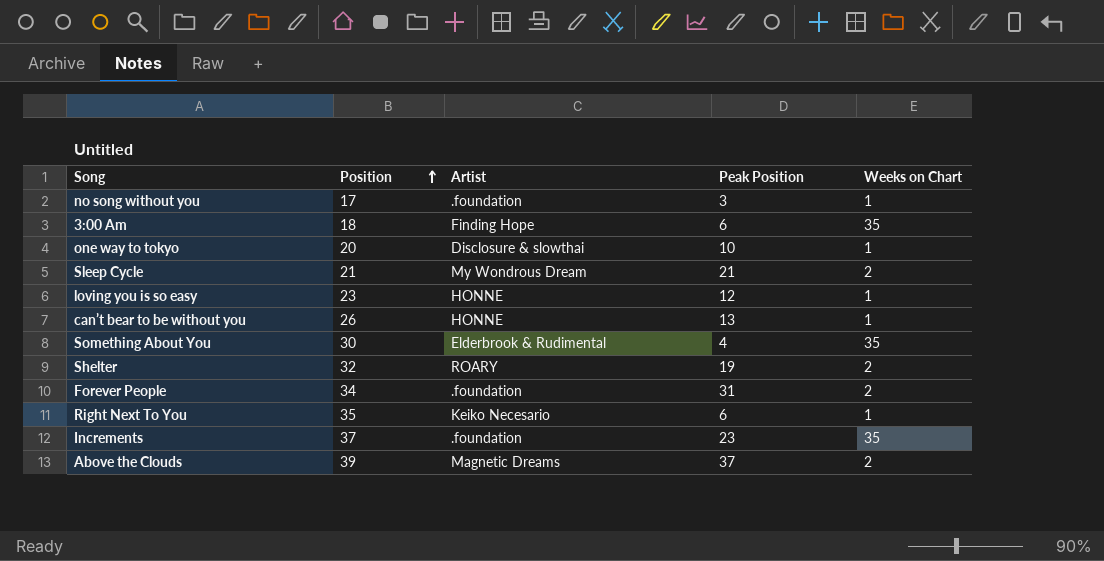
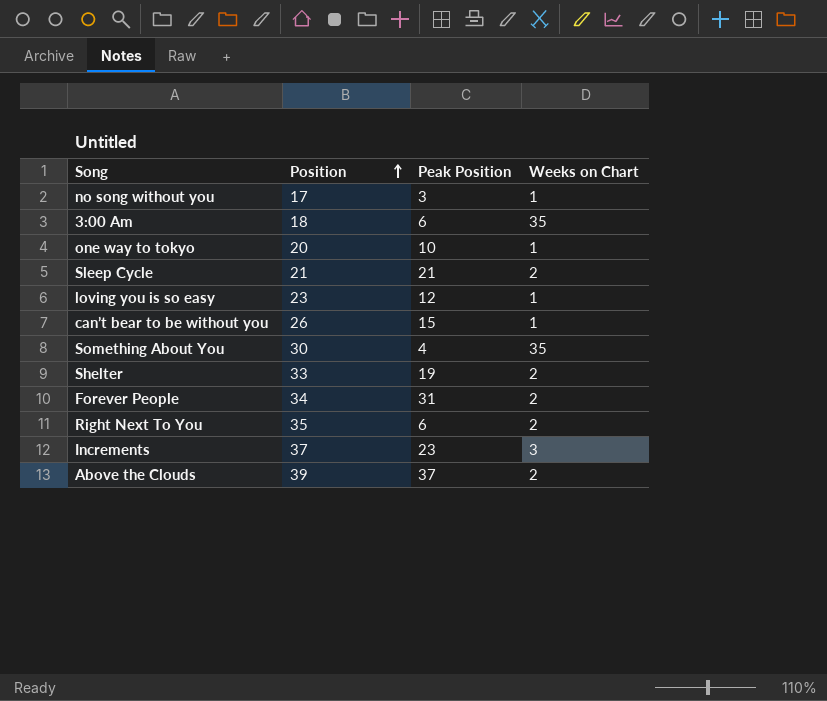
column Artist | position: 3 -> none
can’t bear to be without you | Peak Position: 13 -> 15
Shelter | Position: 32 -> 33
Right Next To You | Weeks on Chart: 1 -> 2
Increments | Weeks on Chart: 35 -> 3

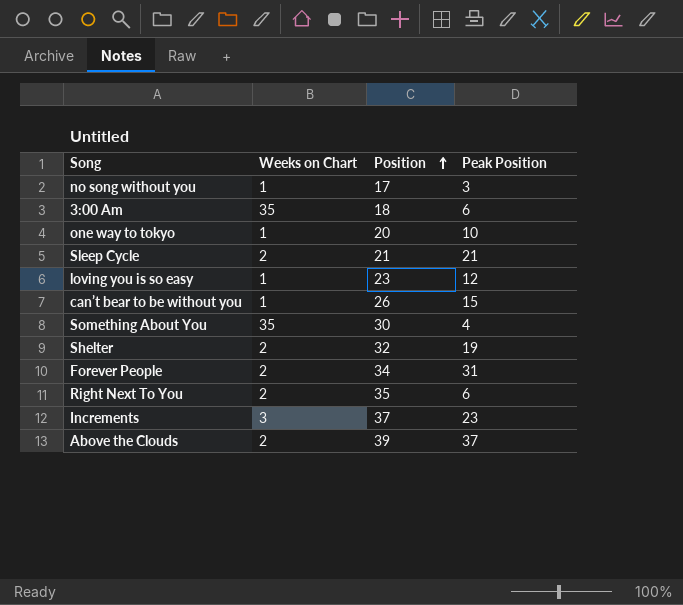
column Weeks on Chart | position: 4 -> 2
Shelter | Position: 33 -> 32

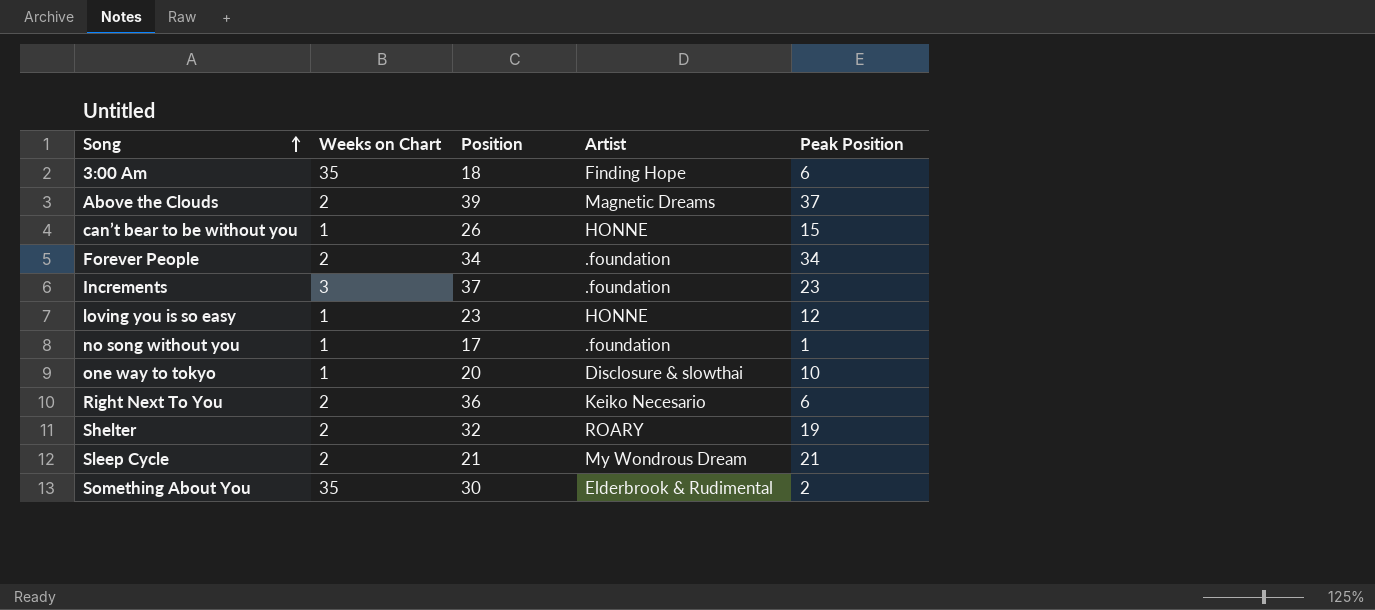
row order: Position ascending -> Song ascending
column Artist | position: none -> 4
Forever People | Peak Position: 31 -> 34
no song without you | Peak Position: 3 -> 1
Right Next To You | Position: 35 -> 36
Something About You | Peak Position: 4 -> 2

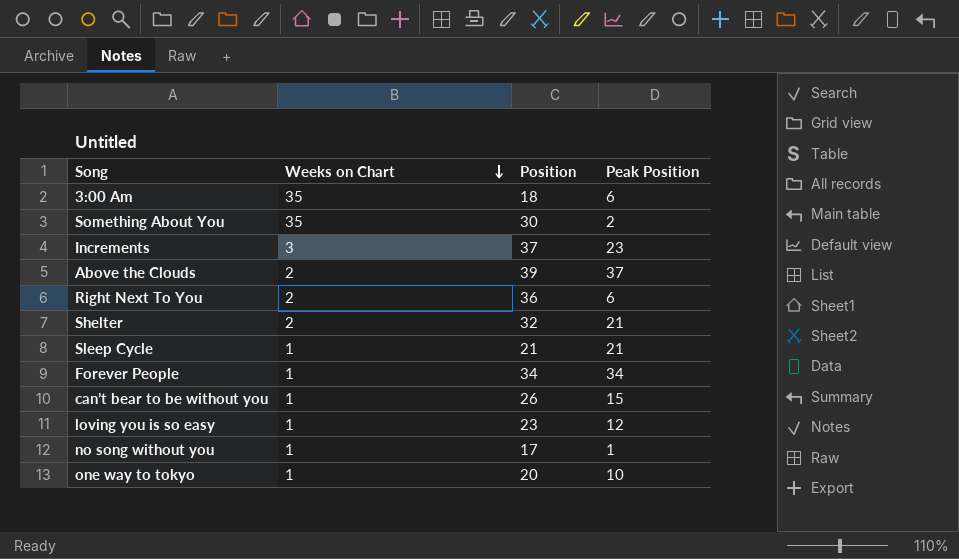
row order: Song ascending -> Weeks on Chart descending
column Artist | position: 4 -> none
Shelter | Peak Position: 19 -> 21
Sleep Cycle | Weeks on Chart: 2 -> 1
Forever People | Weeks on Chart: 2 -> 1

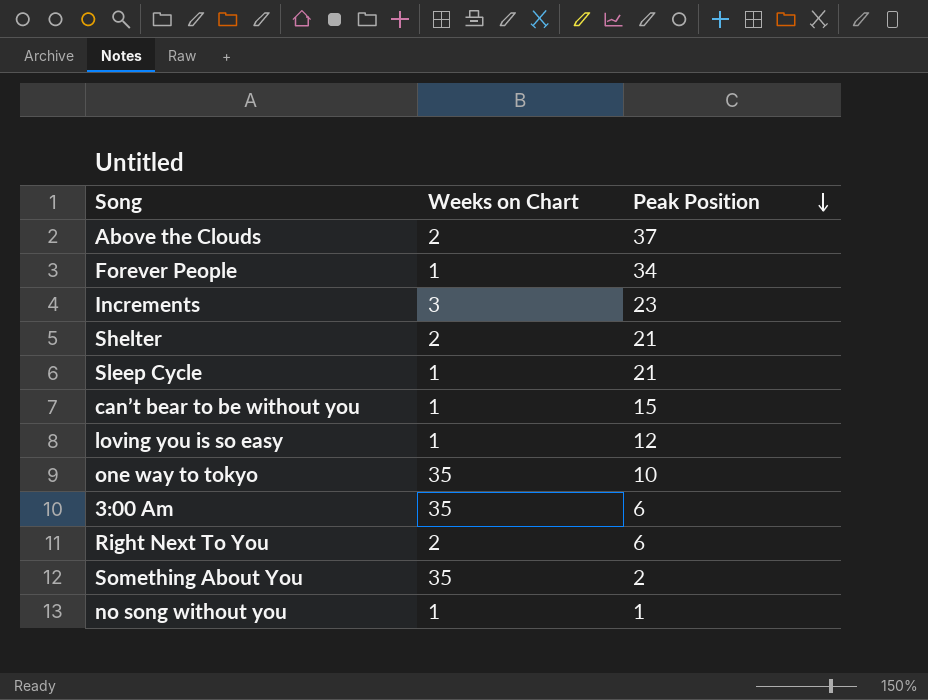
row order: Weeks on Chart descending -> Peak Position descending
column Position | position: 3 -> none
one way to tokyo | Weeks on Chart: 1 -> 35

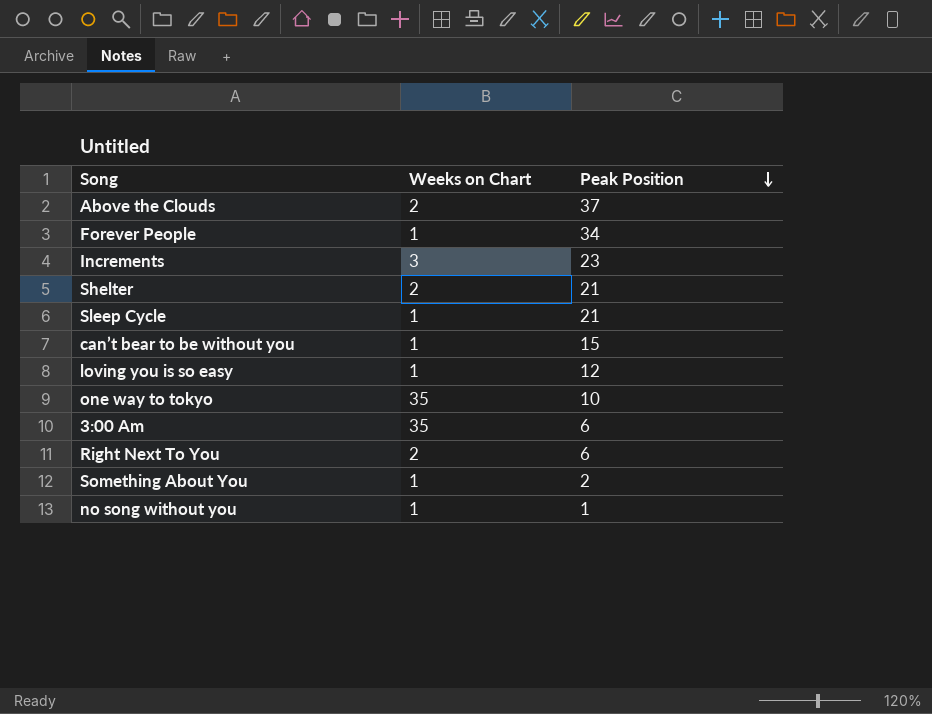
Something About You | Weeks on Chart: 35 -> 1

